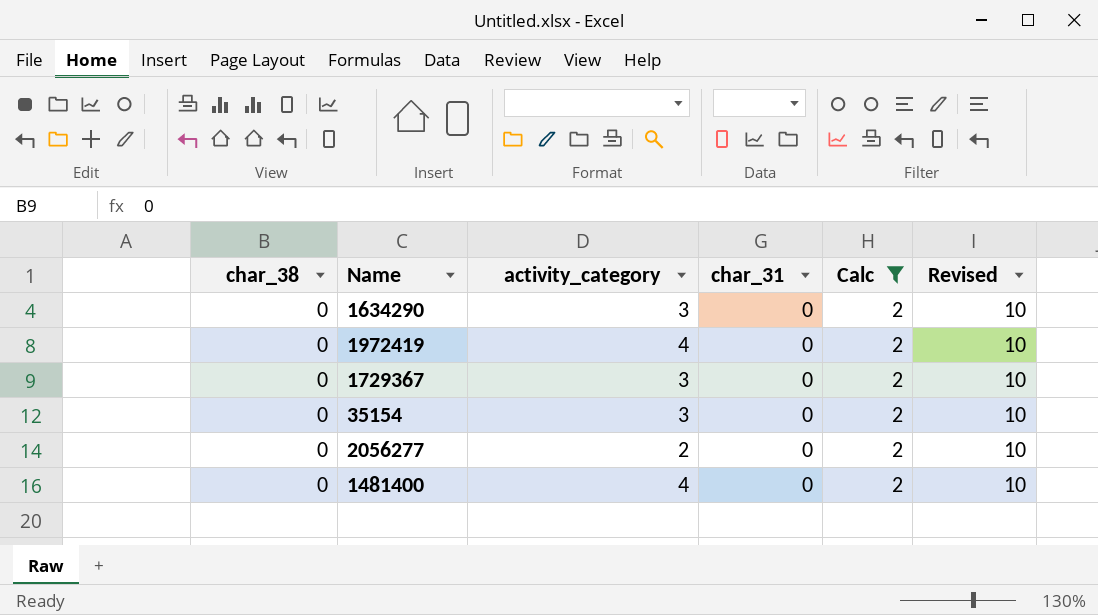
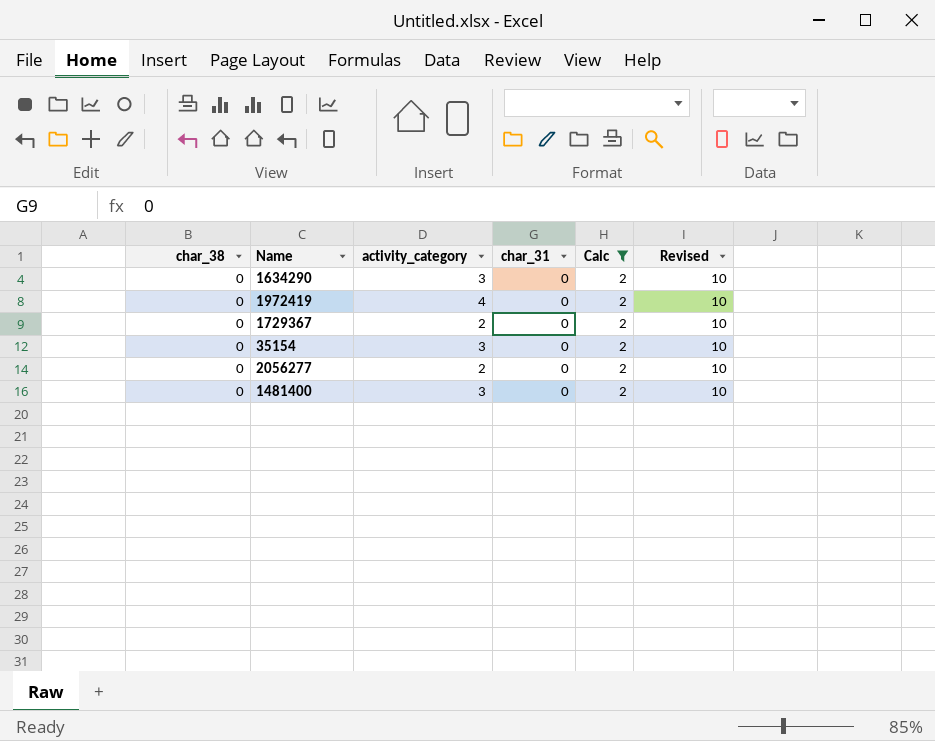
1729367 | activity_category: 3 -> 2
1481400 | activity_category: 4 -> 3

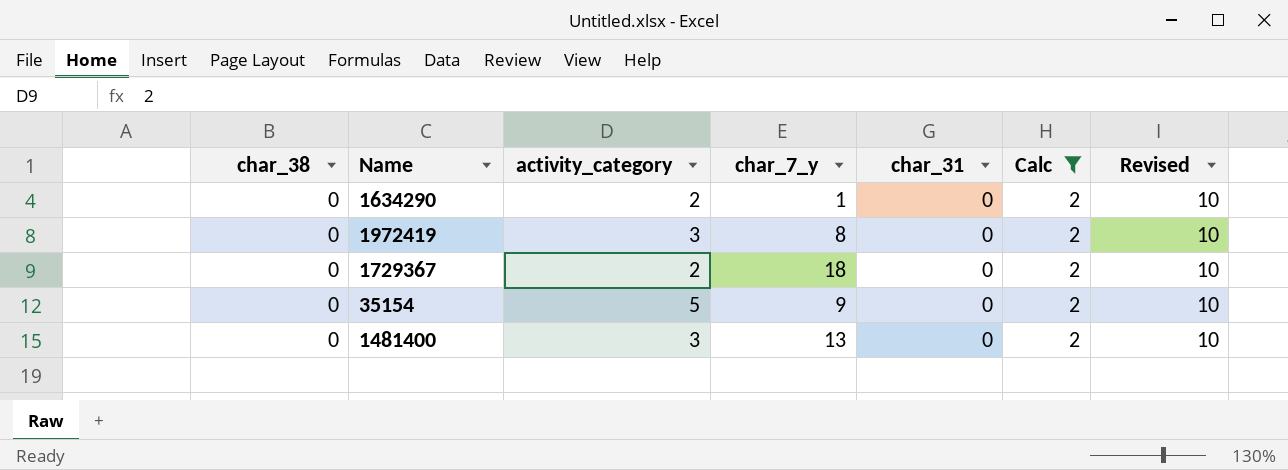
column char_7_y | position: none -> 4
row 2056277: 0 | 2 | 0 | 2 | 10 -> none
1634290 | activity_category: 3 -> 2
1972419 | activity_category: 4 -> 3
35154 | activity_category: 3 -> 5

